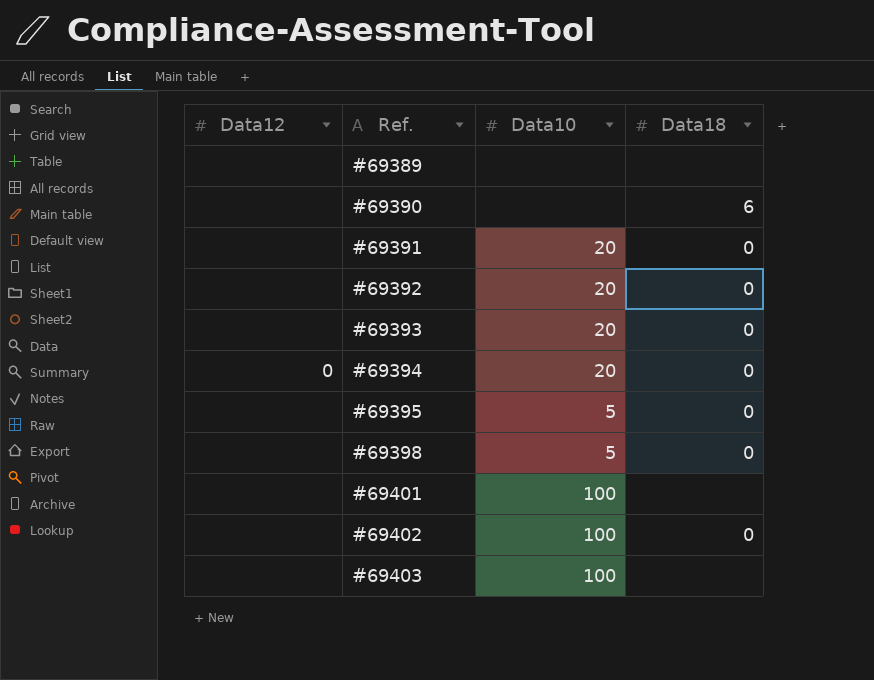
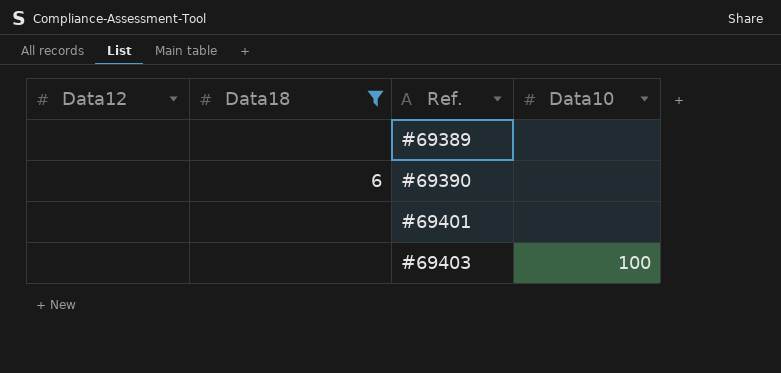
filter: none -> Data18 != 0
column Data18 | position: 4 -> 2
#69401 | Data10: 100 -> none

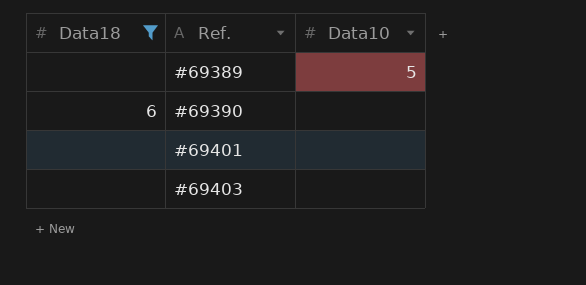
column Data12 | position: 1 -> none
#69389 | Data10: none -> 5
#69403 | Data10: 100 -> none

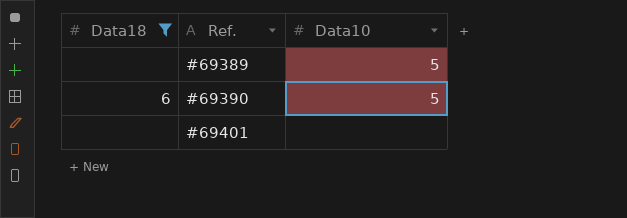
row #69403: none | none -> none
#69390 | Data10: none -> 5

